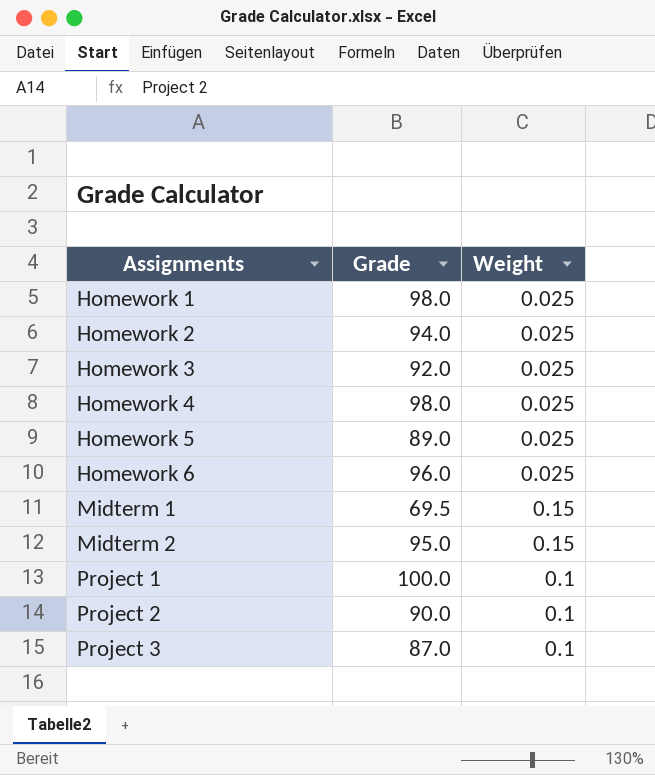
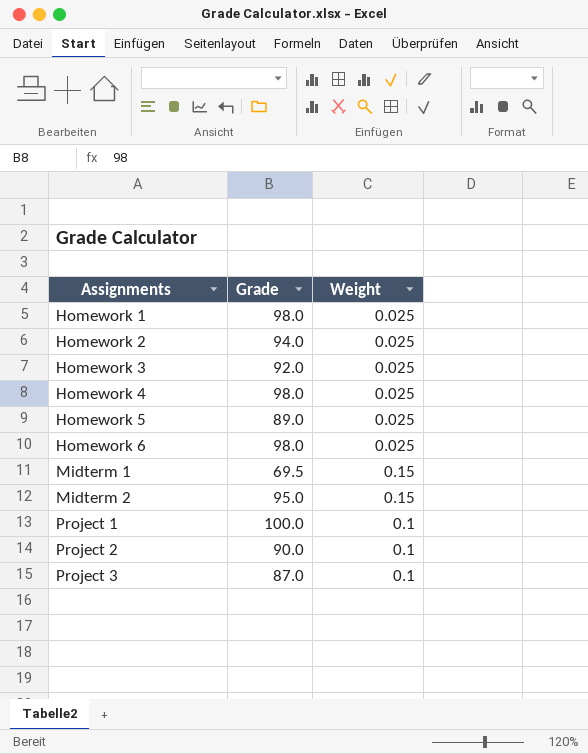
Homework 6 | Grade: 96.0 -> 98.0

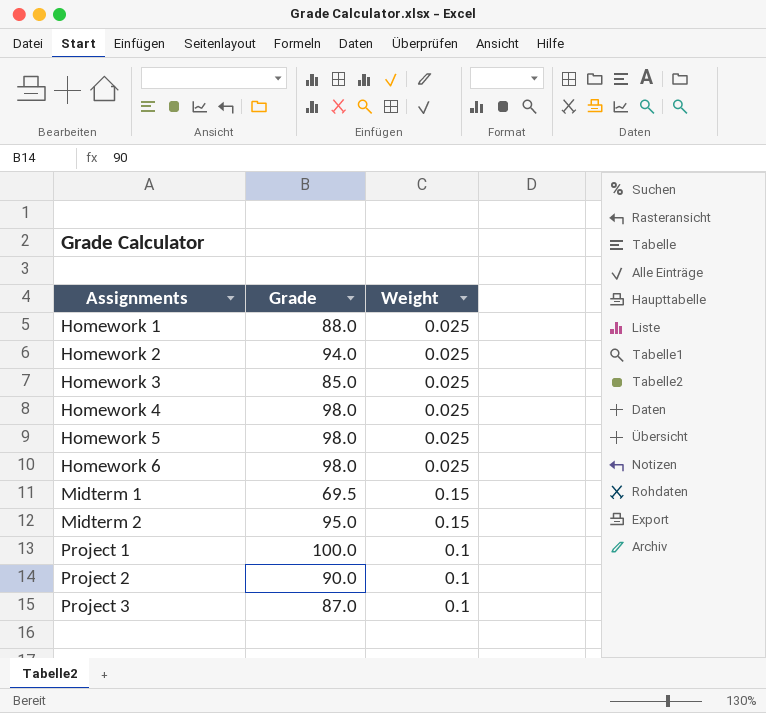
Homework 1 | Grade: 98.0 -> 88.0
Homework 3 | Grade: 92.0 -> 85.0
Homework 5 | Grade: 89.0 -> 98.0

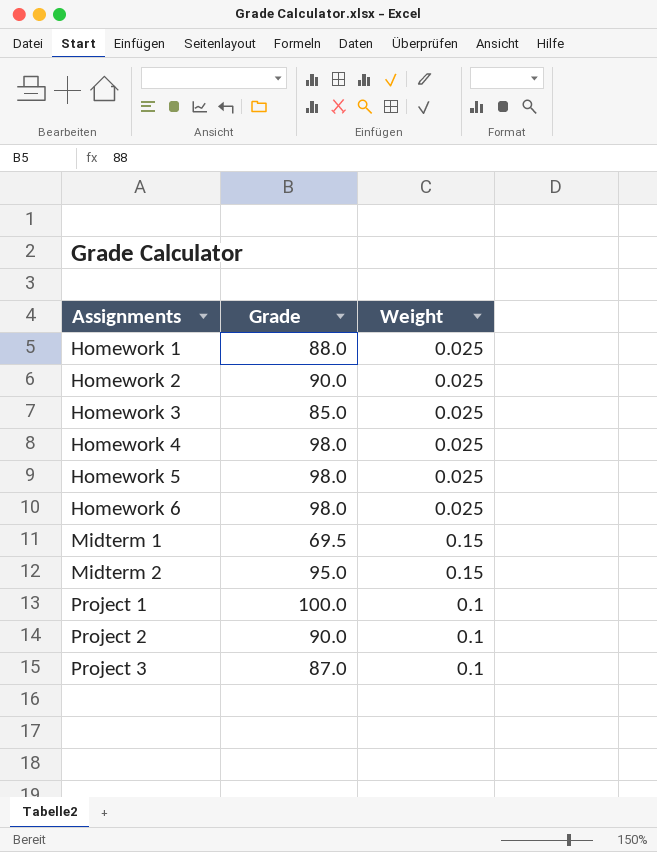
Homework 2 | Grade: 94.0 -> 90.0

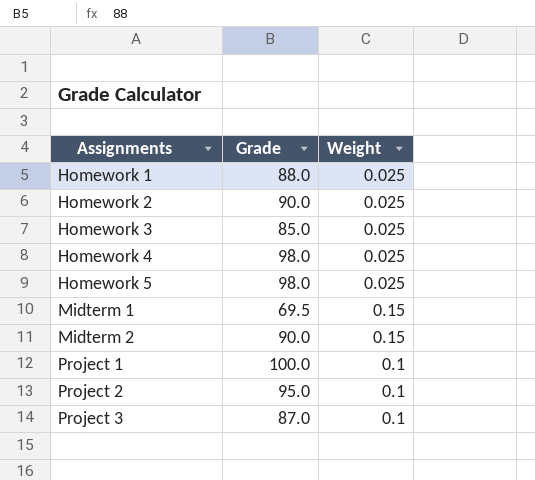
row Homework 6: 98.0 | 0.025 -> none
Midterm 2 | Grade: 95.0 -> 90.0
Project 2 | Grade: 90.0 -> 95.0

